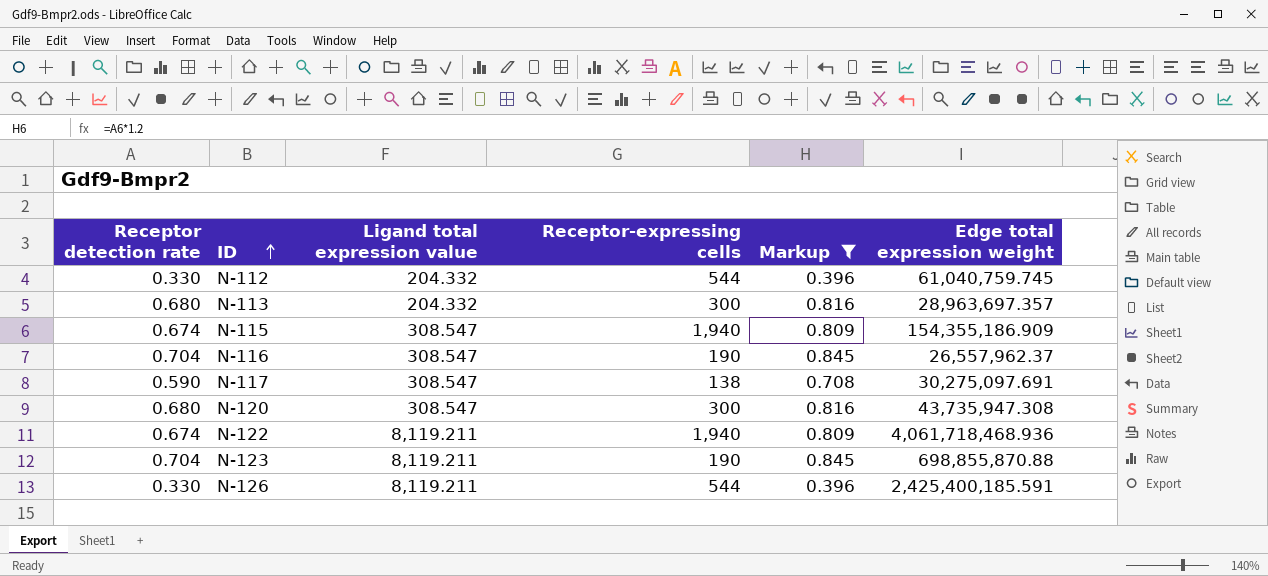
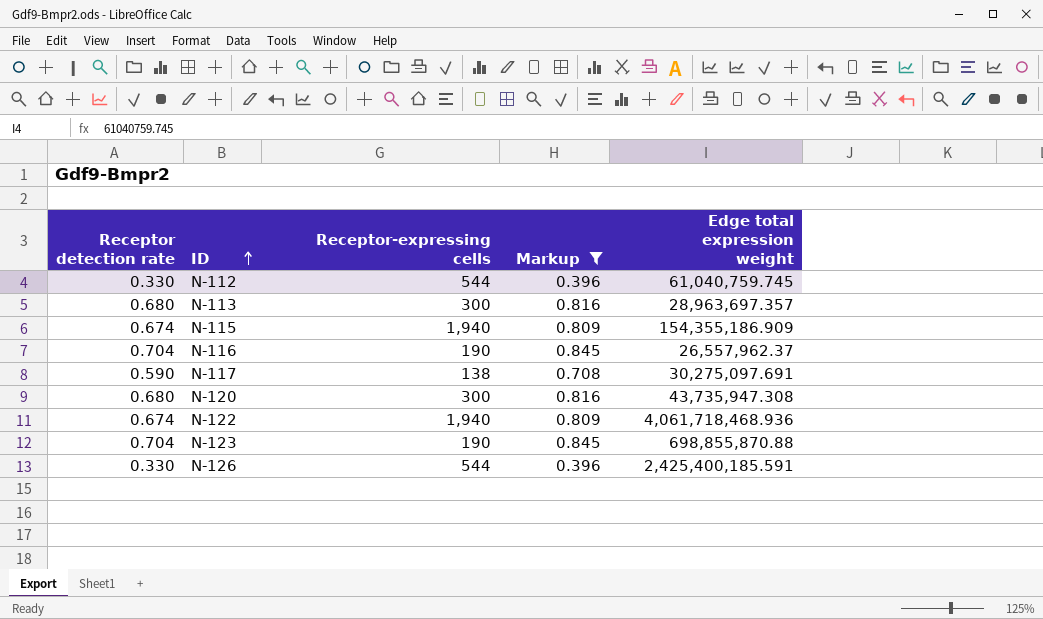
column Ligand total expression value | position: 3 -> none

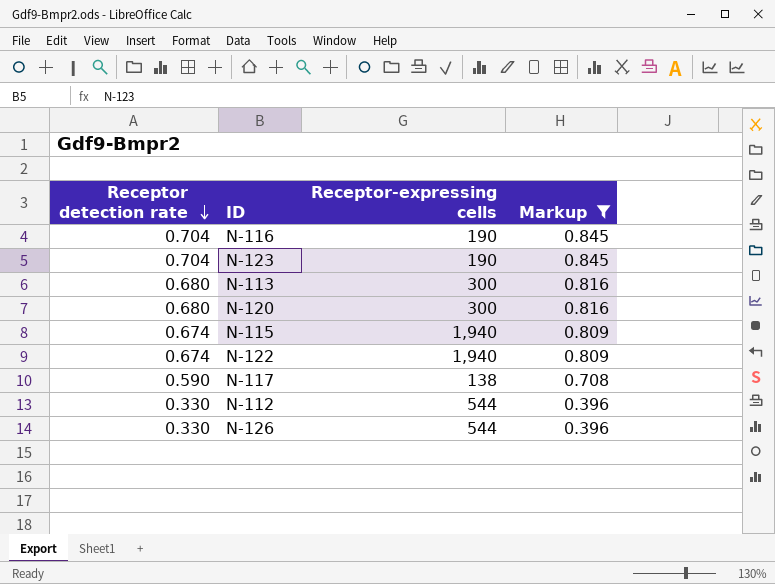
row order: ID ascending -> Receptor detection rate descending
column Edge total expression weight | position: 5 -> none

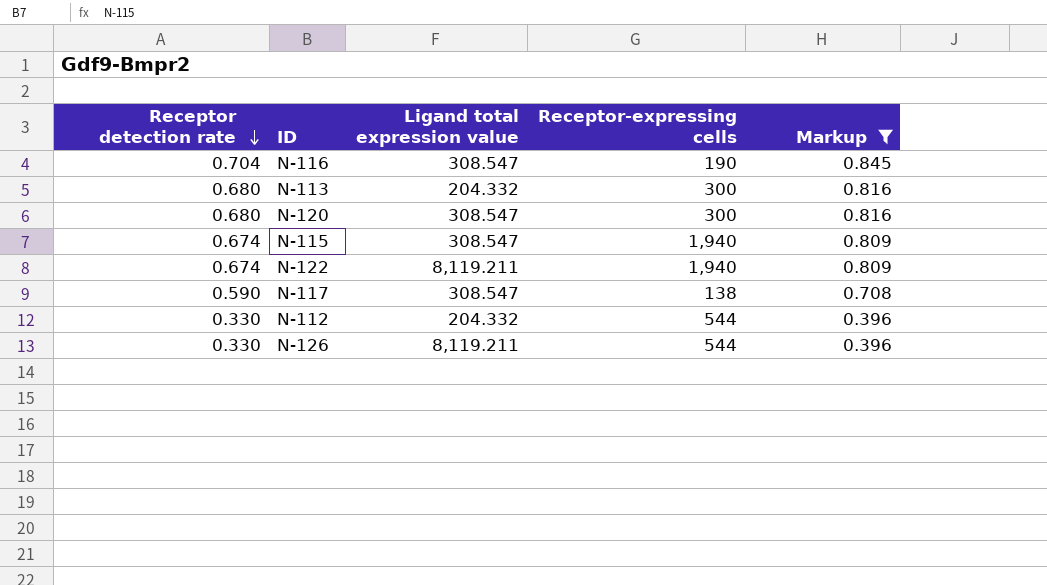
column Ligand total expression value | position: none -> 3
row N-123: 0.704 | 190 | 0.845 -> none

